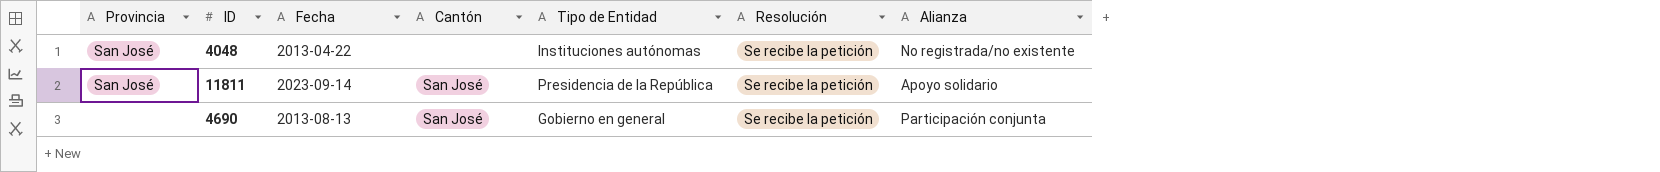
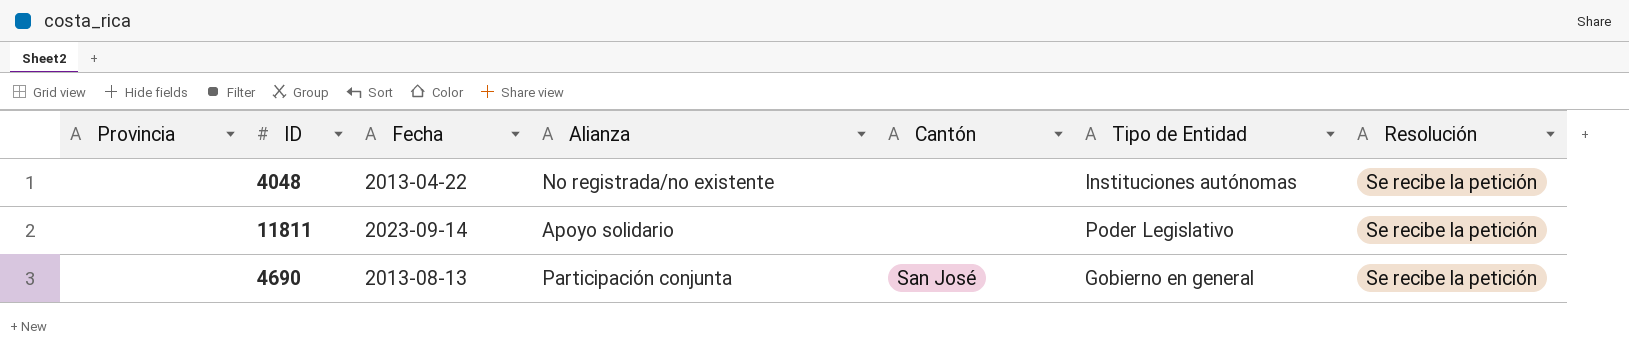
column Alianza | position: 7 -> 4
4048 | Provincia: San José -> none
11811 | Provincia: San José -> none
11811 | Cantón: San José -> none
11811 | Tipo de Entidad: Presidencia de la República -> Poder Legislativo

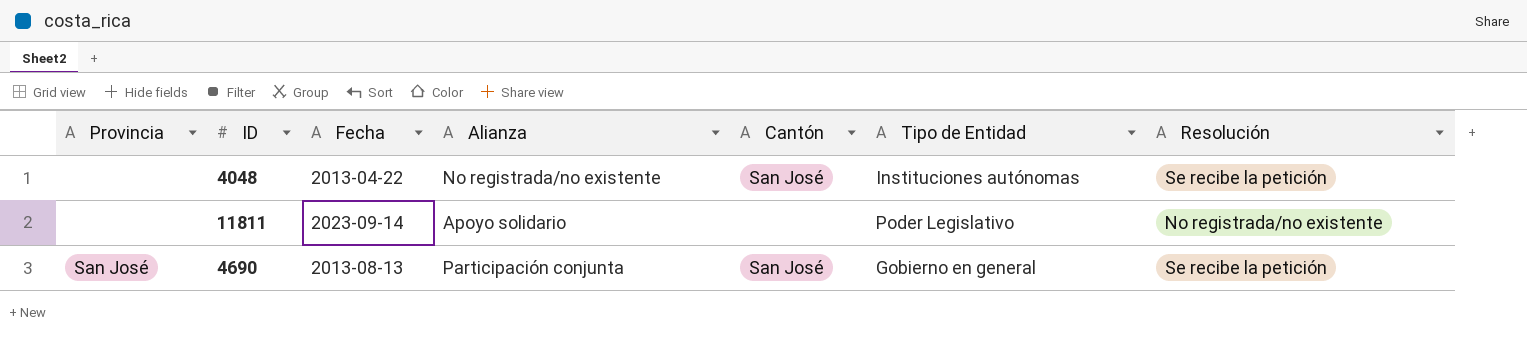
4048 | Cantón: none -> San José
11811 | Resolución: Se recibe la petición -> No registrada/no existente
4690 | Provincia: none -> San José

